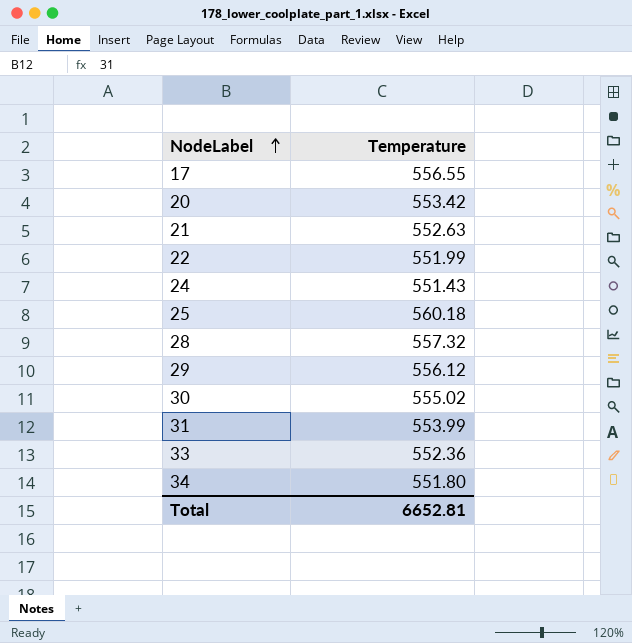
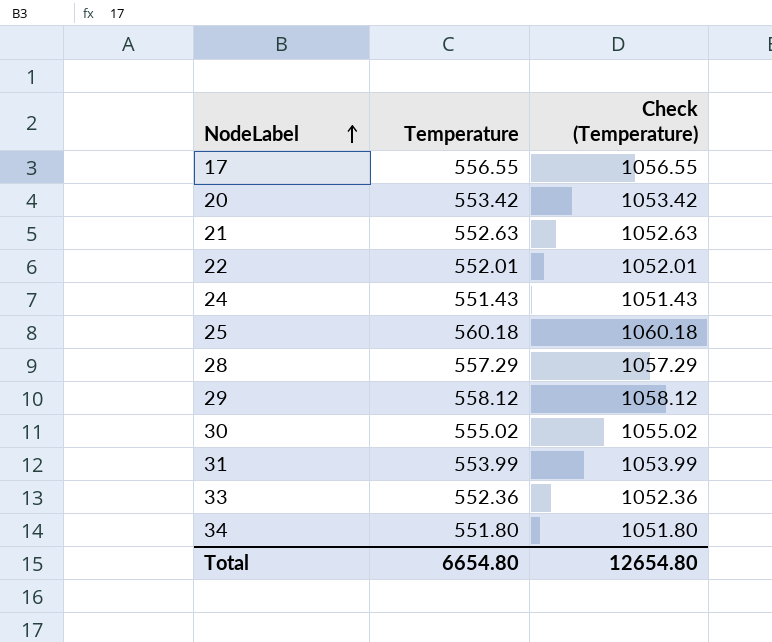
column Check (Temperature) | formula: none -> [Temperature] + 500
22 | Temperature: 551.99 -> 552.01
28 | Temperature: 557.32 -> 557.29
29 | Temperature: 556.12 -> 558.12
Total | Temperature: 6652.81 -> 6654.80

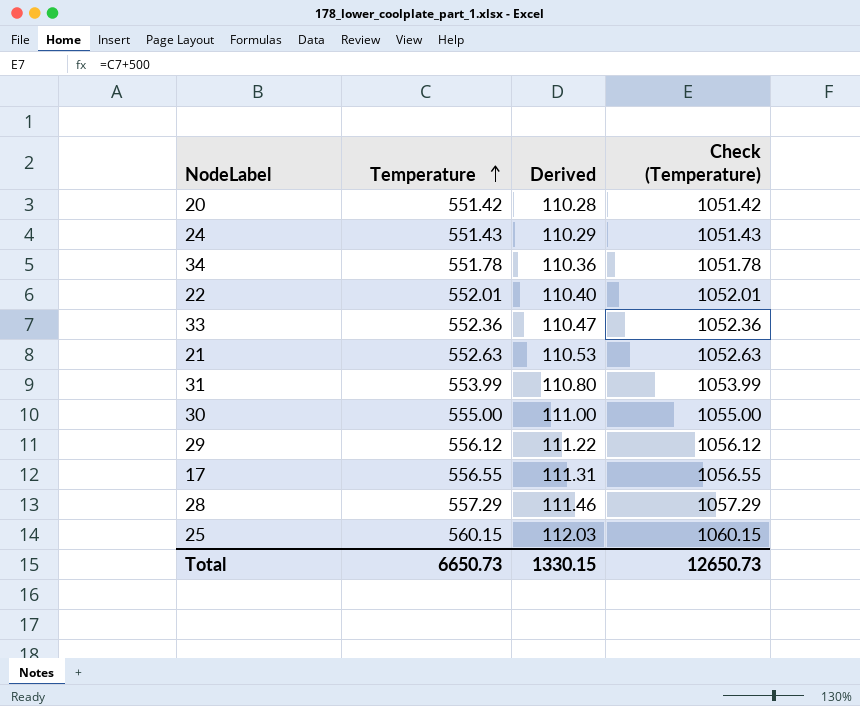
row order: NodeLabel ascending -> Temperature ascending
column Derived | formula: none -> [Temperature] * 0.2
20 | Temperature: 553.42 -> 551.42
20 | Check (Temperature): 1053.42 -> 1051.42
34 | Temperature: 551.80 -> 551.78
34 | Check (Temperature): 1051.80 -> 1051.78
30 | Temperature: 555.02 -> 555.00
30 | Check (Temperature): 1055.02 -> 1055.00
29 | Temperature: 558.12 -> 556.12
29 | Check (Temperature): 1058.12 -> 1056.12
25 | Temperature: 560.18 -> 560.15
25 | Check (Temperature): 1060.18 -> 1060.15
Total | Temperature: 6654.80 -> 6650.73
Total | Check (Temperature): 12654.80 -> 12650.73

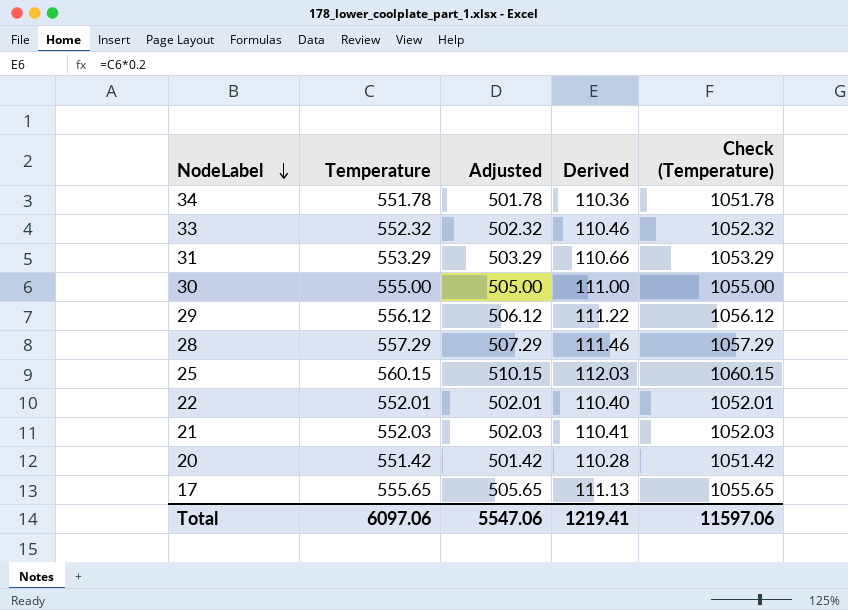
row order: Temperature ascending -> NodeLabel descending
column Adjusted | formula: none -> [Temperature] - 50
row 24: 551.43 | 110.29 | 1051.43 -> none
33 | Temperature: 552.36 -> 552.32
33 | Derived: 110.47 -> 110.46
33 | Check (Temperature): 1052.36 -> 1052.32
31 | Temperature: 553.99 -> 553.29
31 | Derived: 110.80 -> 110.66
31 | Check (Temperature): 1053.99 -> 1053.29
21 | Temperature: 552.63 -> 552.03
21 | Derived: 110.53 -> 110.41
21 | Check (Temperature): 1052.63 -> 1052.03
17 | Temperature: 556.55 -> 555.65
17 | Derived: 111.31 -> 111.13
17 | Check (Temperature): 1056.55 -> 1055.65
Total | Temperature: 6650.73 -> 6097.06
Total | Derived: 1330.15 -> 1219.41
Total | Check (Temperature): 12650.73 -> 11597.06

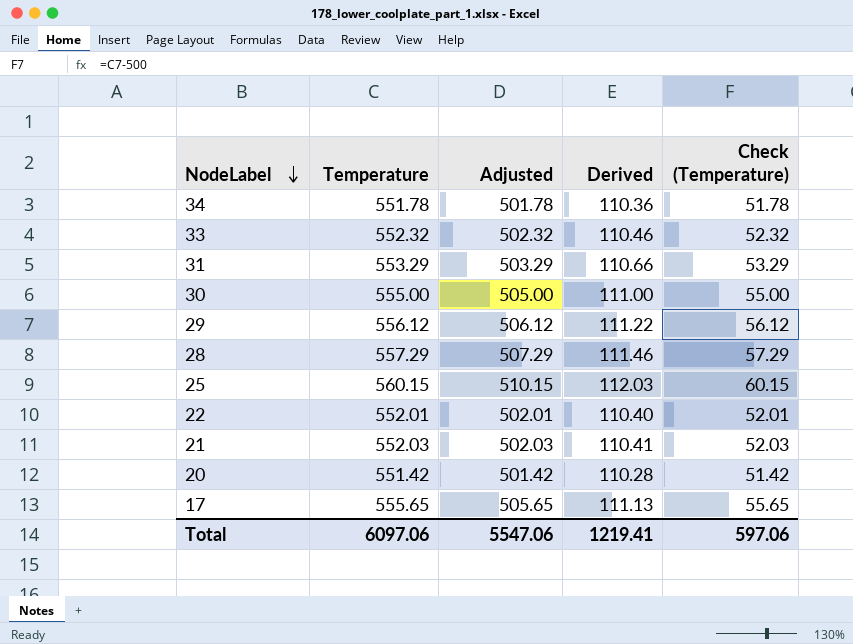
column Check (Temperature) | formula: [Temperature] + 500 -> [Temperature] - 500
Total | Check (Temperature): 11597.06 -> 597.06

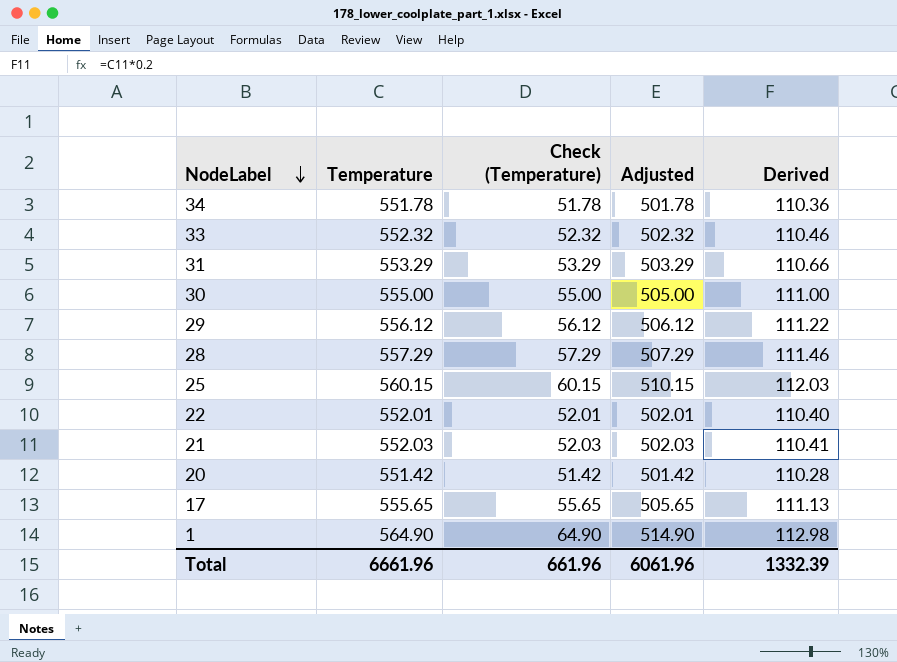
column Check (Temperature) | position: 5 -> 3
row 1: none -> 564.90 | 64.90 | 514.90 | 112.98
Total | Temperature: 6097.06 -> 6661.96
Total | Check (Temperature): 597.06 -> 661.96
Total | Adjusted: 5547.06 -> 6061.96
Total | Derived: 1219.41 -> 1332.39

